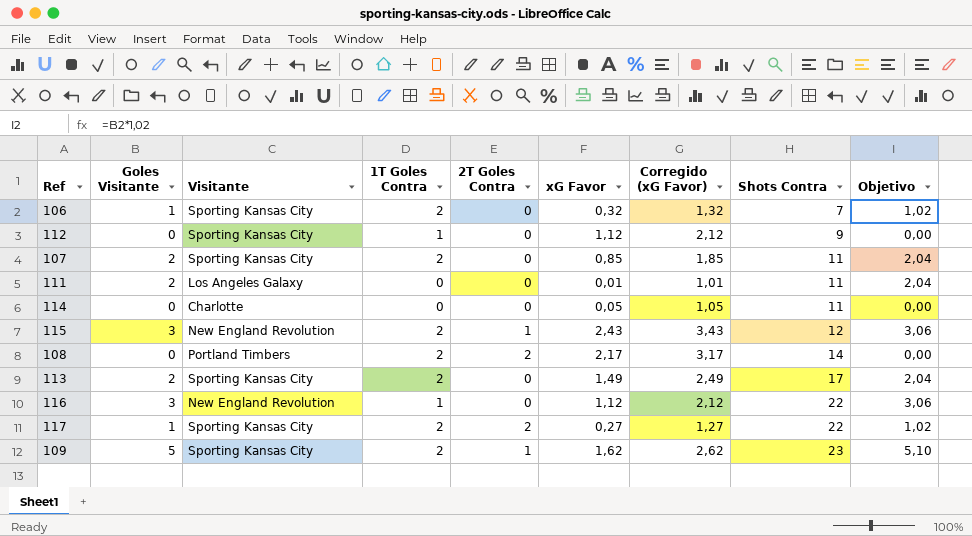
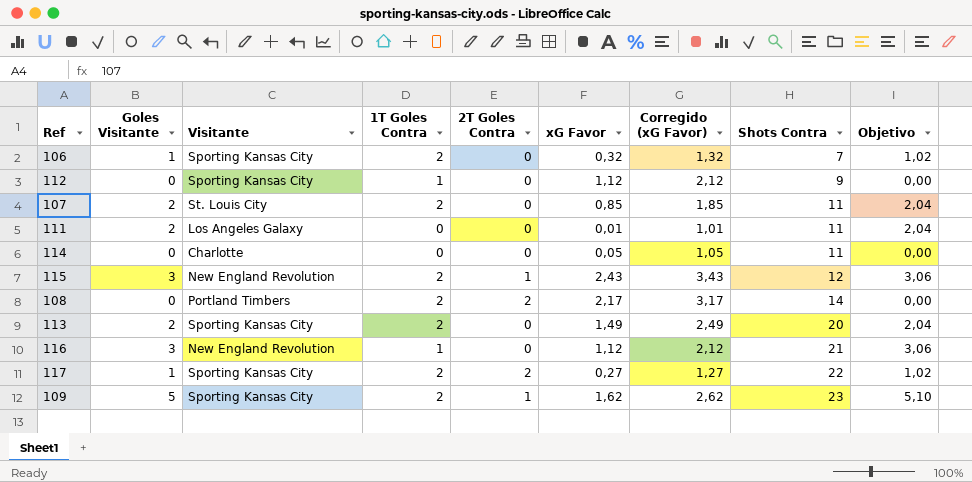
107 | Visitante: Sporting Kansas City -> St. Louis City
113 | Shots Contra: 17 -> 20
116 | Shots Contra: 22 -> 21

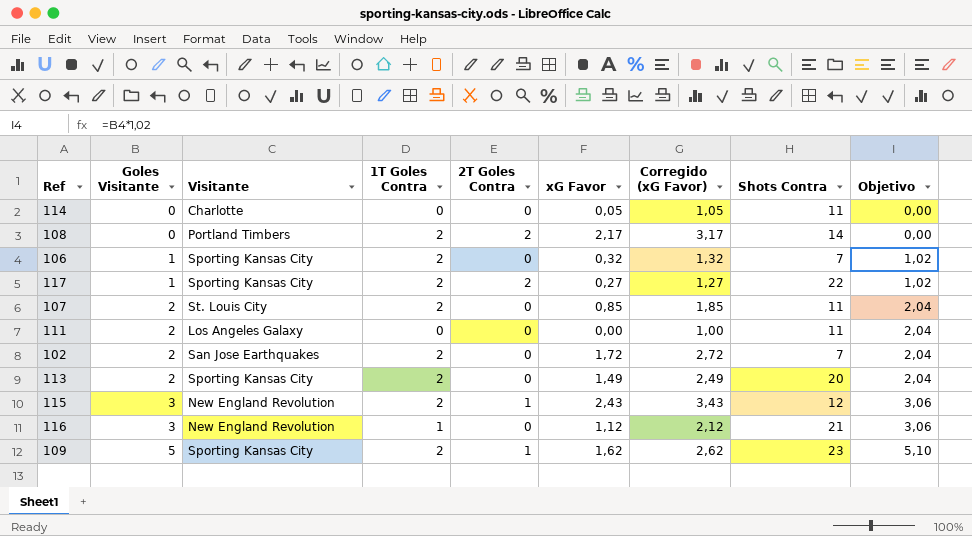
row order: Shots Contra ascending -> Goles Visitante ascending
row 112: 0 | Sporting Kansas City | 1 | 0 | 1,12 | 2,12 | 9 | 0,00 -> none
111 | xG Favor: 0,01 -> 0,00
111 | Corregido (xG Favor): 1,01 -> 1,00
row 102: none -> 2 | San Jose Earthquakes | 2 | 0 | 1,72 | 2,72 | 7 | 2,04

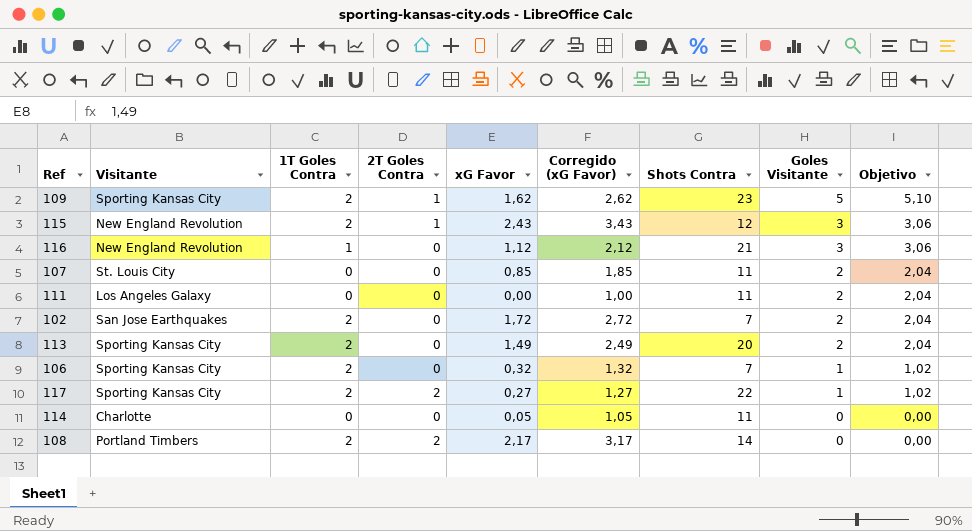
row order: Goles Visitante ascending -> Goles Visitante descending
column Goles Visitante | position: 2 -> 8
107 | 1T Goles Contra: 2 -> 0

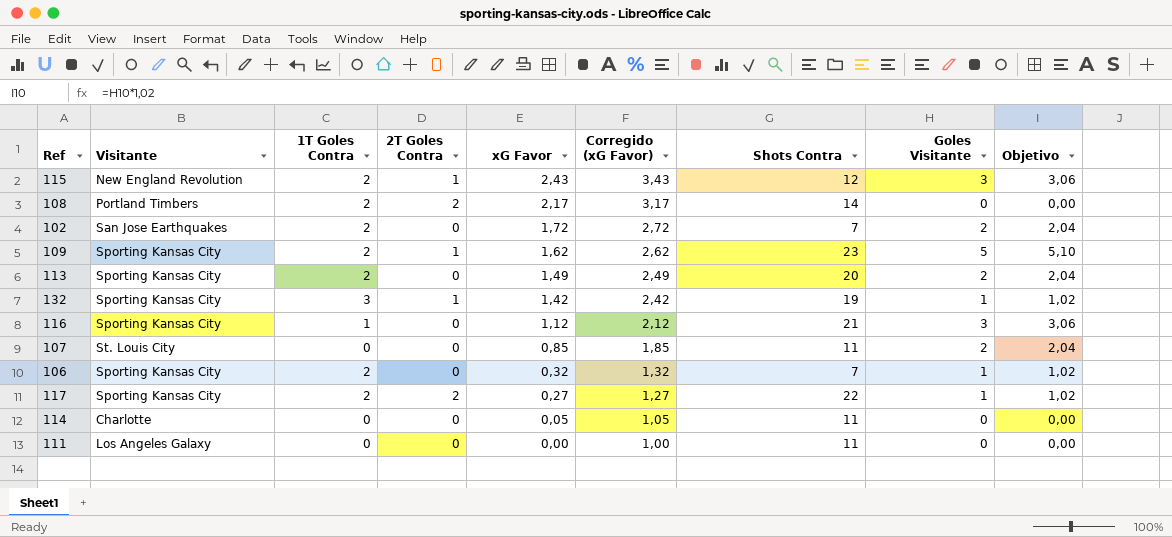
row order: Goles Visitante descending -> xG Favor descending
row 132: none -> Sporting Kansas City | 3 | 1 | 1,42 | 2,42 | 19 | 1 | 1,02
116 | Visitante: New England Revolution -> Sporting Kansas City
111 | Goles Visitante: 2 -> 0
111 | Objetivo: 2,04 -> 0,00

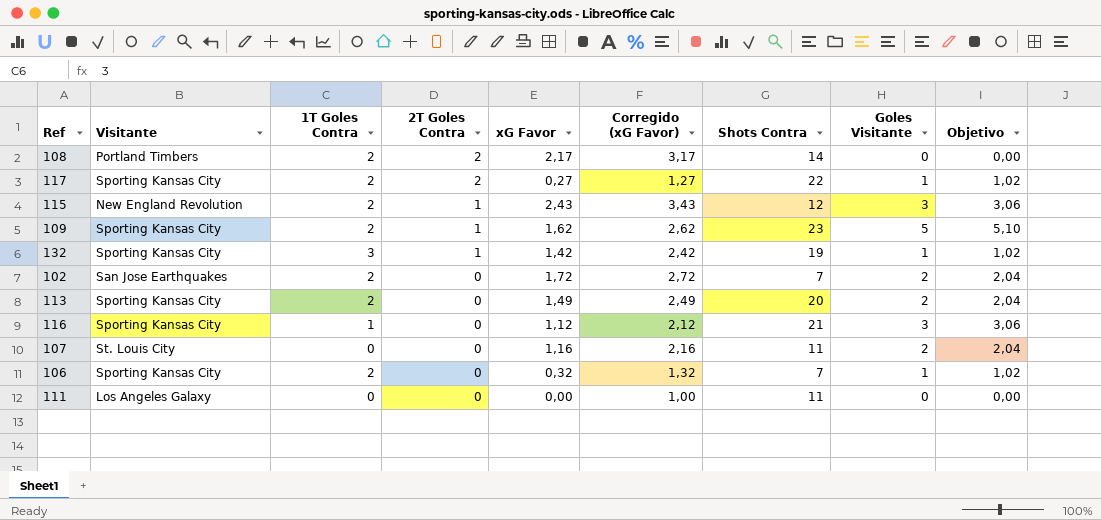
row order: xG Favor descending -> 2T Goles Contra descending
row 114: Charlotte | 0 | 0 | 0,05 | 1,05 | 11 | 0 | 0,00 -> none
107 | xG Favor: 0,85 -> 1,16
107 | Corregido (xG Favor): 1,85 -> 2,16

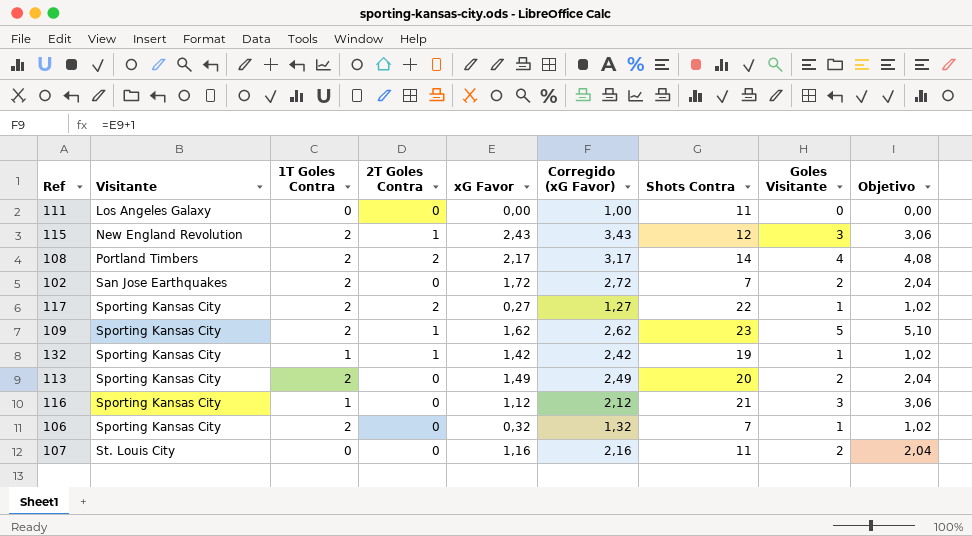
row order: 2T Goles Contra descending -> Visitante ascending
108 | Goles Visitante: 0 -> 4
108 | Objetivo: 0,00 -> 4,08
132 | 1T Goles Contra: 3 -> 1

